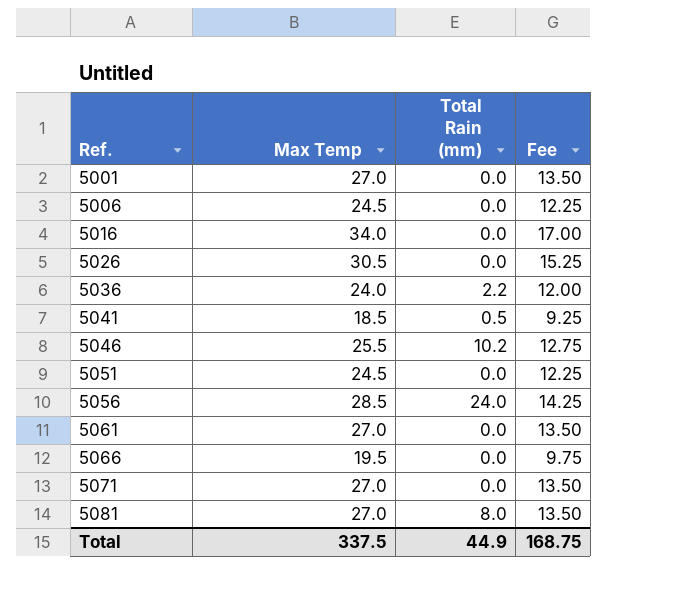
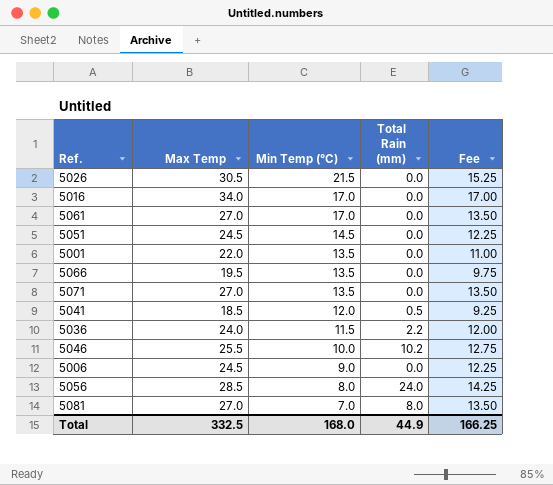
row order: Ref. ascending -> Min Temp (°C) descending
column Min Temp (°C) | position: none -> 3
5001 | Max Temp: 27.0 -> 22.0
5001 | Fee: 13.50 -> 11.00
Total | Max Temp: 337.5 -> 332.5
Total | Fee: 168.75 -> 166.25

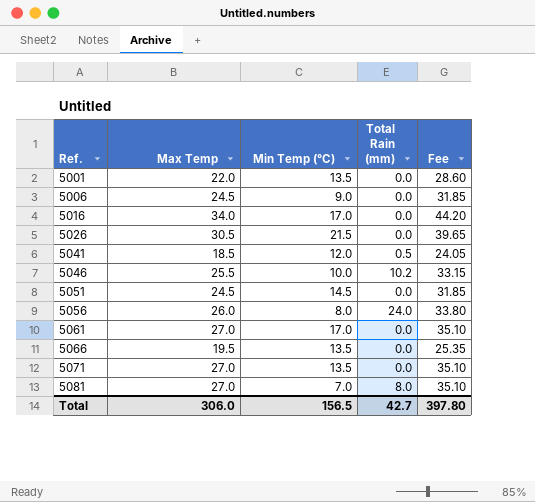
row order: Min Temp (°C) descending -> Ref. ascending
column Fee | formula: [Max Temp] * 0.5 -> [Max Temp] * 1.3
row 5036: 24.0 | 11.5 | 2.2 | 12.00 -> none
5056 | Max Temp: 28.5 -> 26.0
Total | Max Temp: 332.5 -> 306.0
Total | Min Temp (°C): 168.0 -> 156.5
Total | Total Rain (mm): 44.9 -> 42.7
Total | Fee: 166.25 -> 397.80

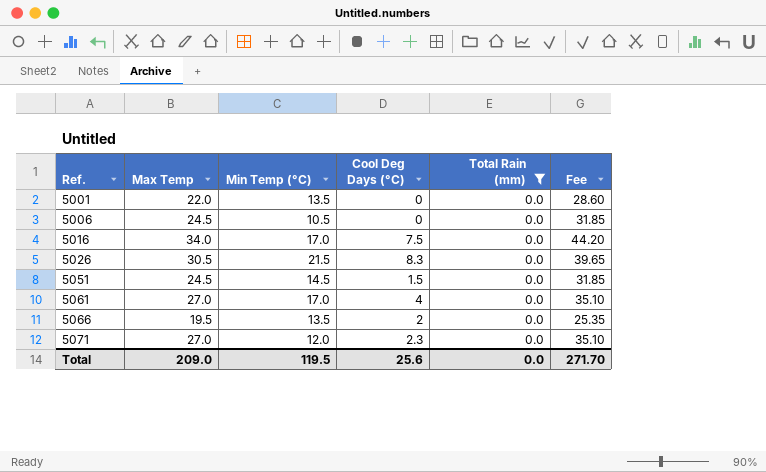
filter: none -> Total Rain (mm) = 0.0
column Cool Deg Days (°C) | position: none -> 4
5006 | Min Temp (°C): 9.0 -> 10.5
5071 | Min Temp (°C): 13.5 -> 12.0
Total | Max Temp: 306.0 -> 209.0
Total | Min Temp (°C): 156.5 -> 119.5
Total | Total Rain (mm): 42.7 -> 0.0
Total | Fee: 397.80 -> 271.70

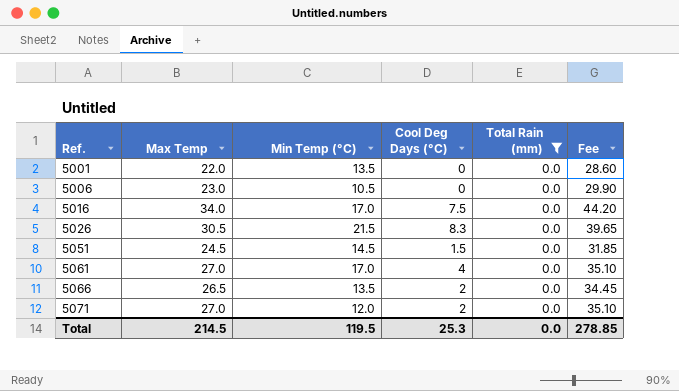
5006 | Max Temp: 24.5 -> 23.0
5006 | Fee: 31.85 -> 29.90
5066 | Max Temp: 19.5 -> 26.5
5066 | Fee: 25.35 -> 34.45
5071 | Cool Deg Days (°C): 2.3 -> 2
Total | Max Temp: 209.0 -> 214.5
Total | Cool Deg Days (°C): 25.6 -> 25.3
Total | Fee: 271.70 -> 278.85

